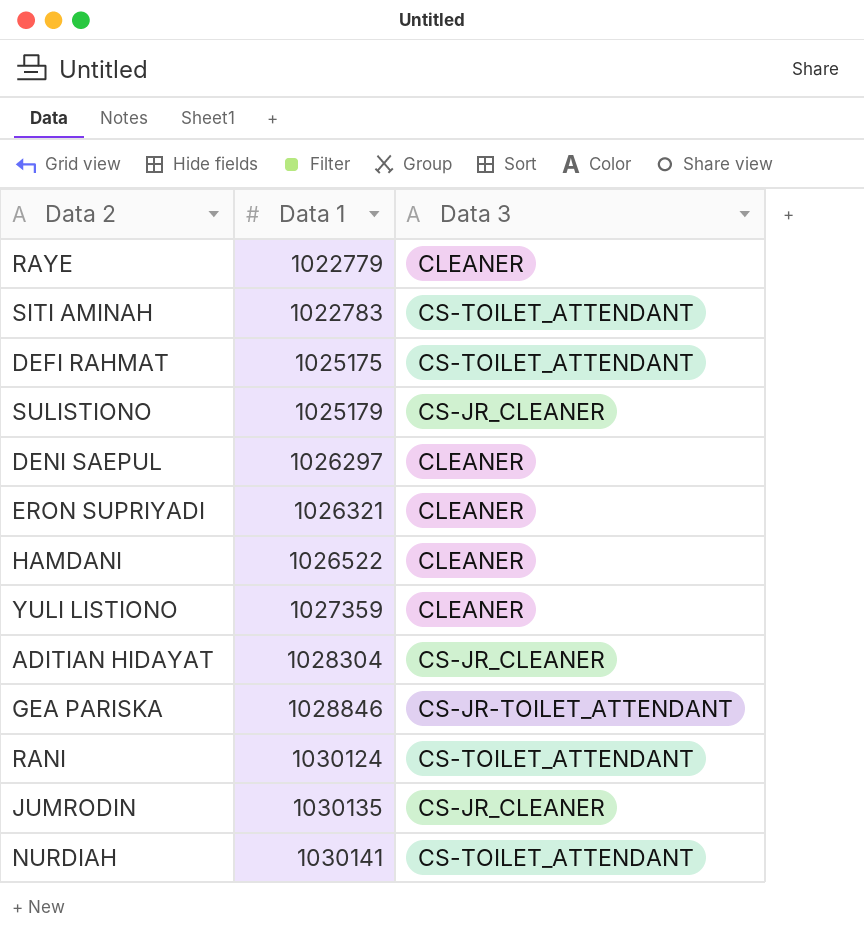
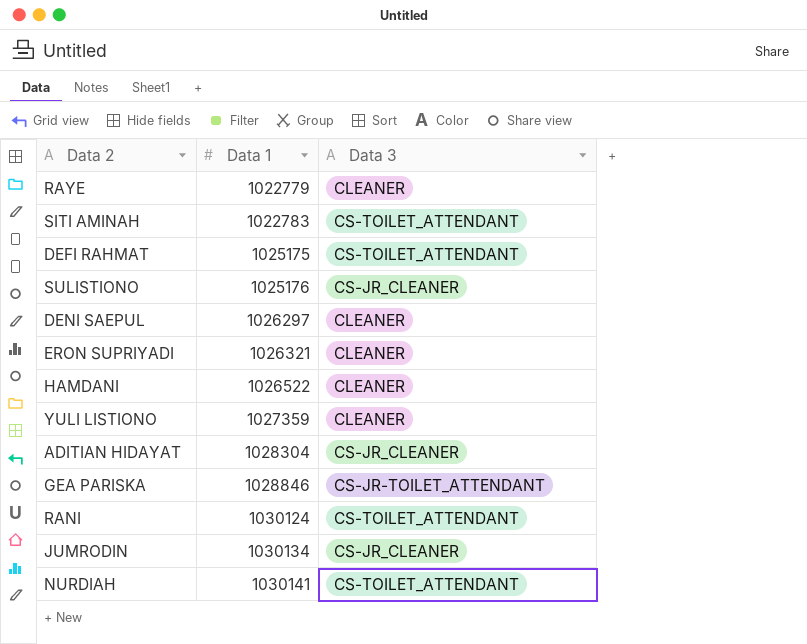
SULISTIONO | Data 1: 1025179 -> 1025176
JUMRODIN | Data 1: 1030135 -> 1030134

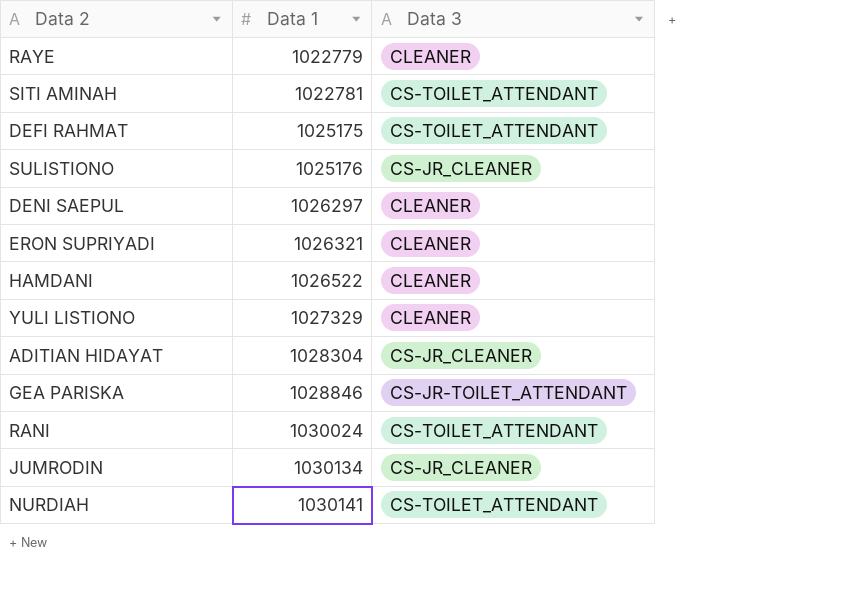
SITI AMINAH | Data 1: 1022783 -> 1022781
YULI LISTIONO | Data 1: 1027359 -> 1027329
RANI | Data 1: 1030124 -> 1030024

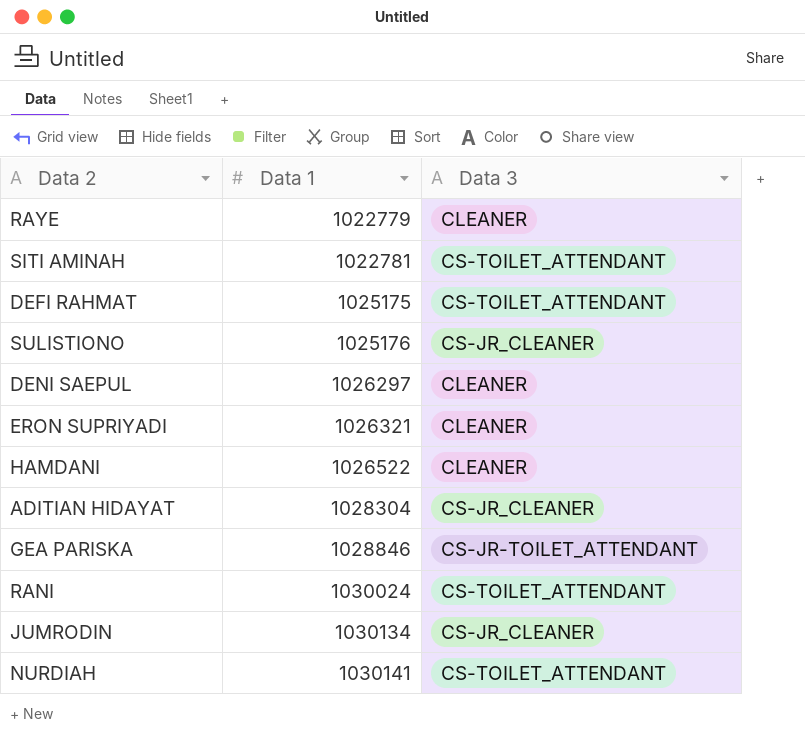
row YULI LISTIONO: 1027329 | CLEANER -> none

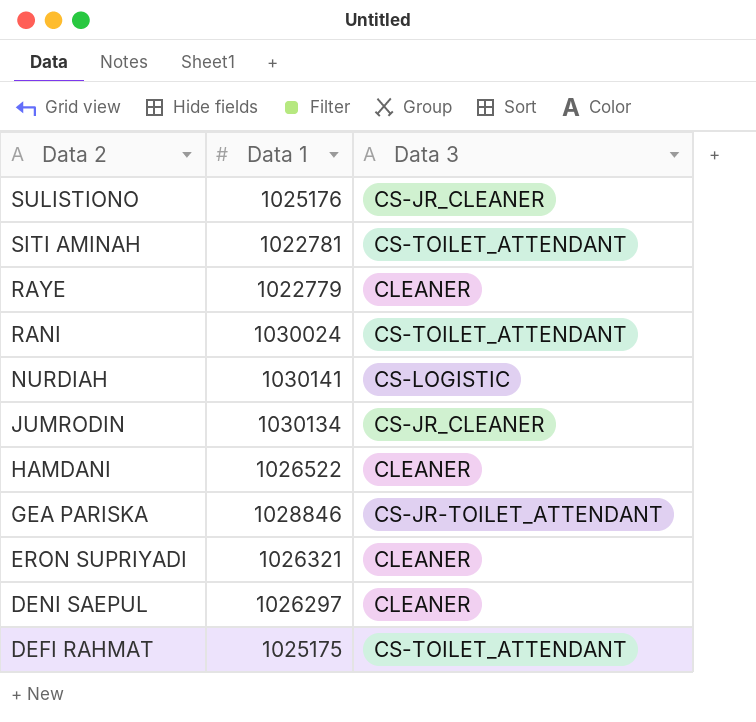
row order: Data 1 ascending -> Data 2 descending
row ADITIAN HIDAYAT: 1028304 | CS-JR_CLEANER -> none
NURDIAH | Data 3: CS-TOILET_ATTENDANT -> CS-LOGISTIC

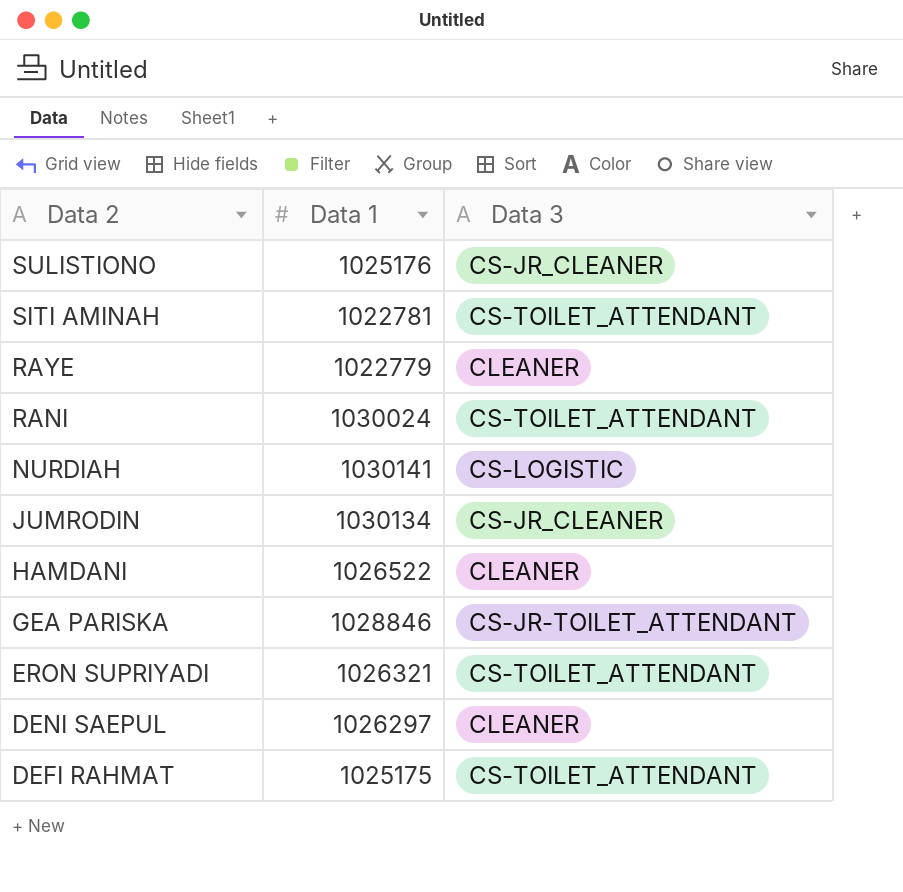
ERON SUPRIYADI | Data 3: CLEANER -> CS-TOILET_ATTENDANT

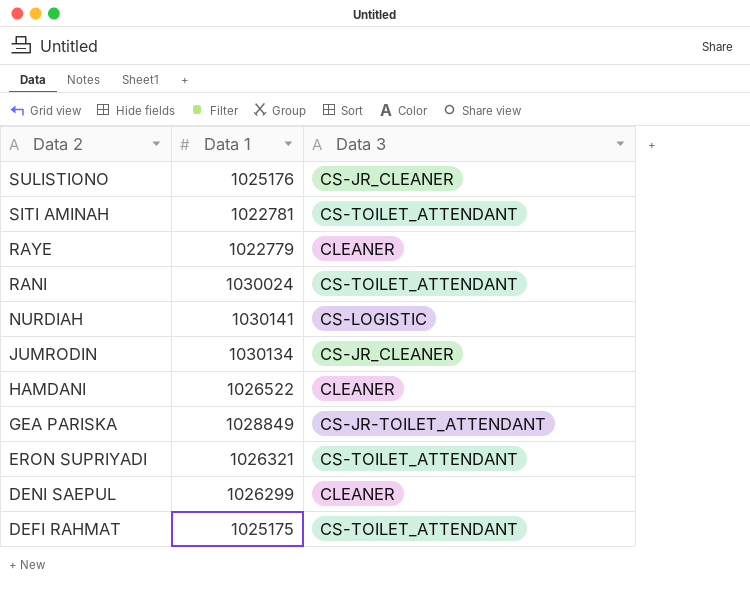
GEA PARISKA | Data 1: 1028846 -> 1028849
DENI SAEPUL | Data 1: 1026297 -> 1026299

